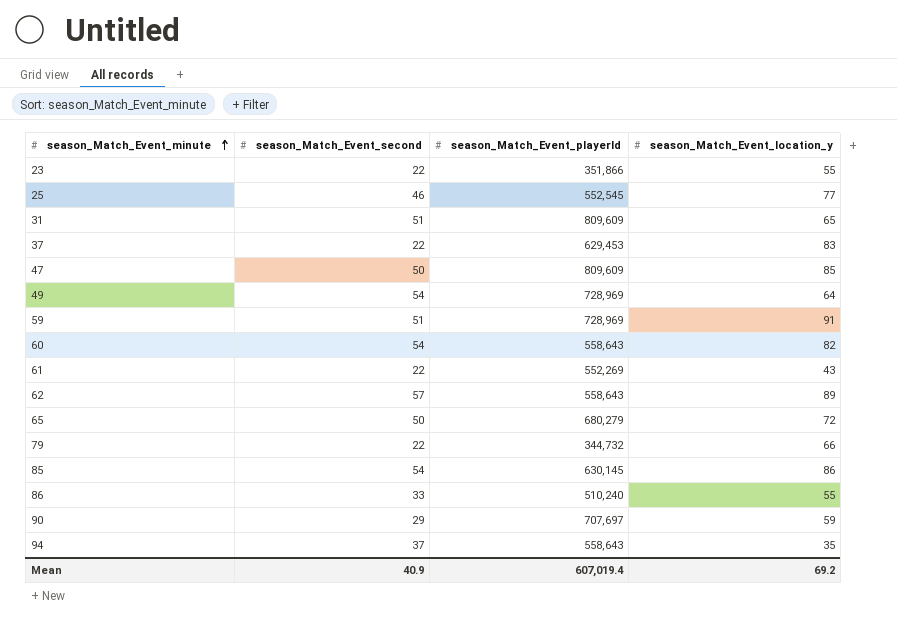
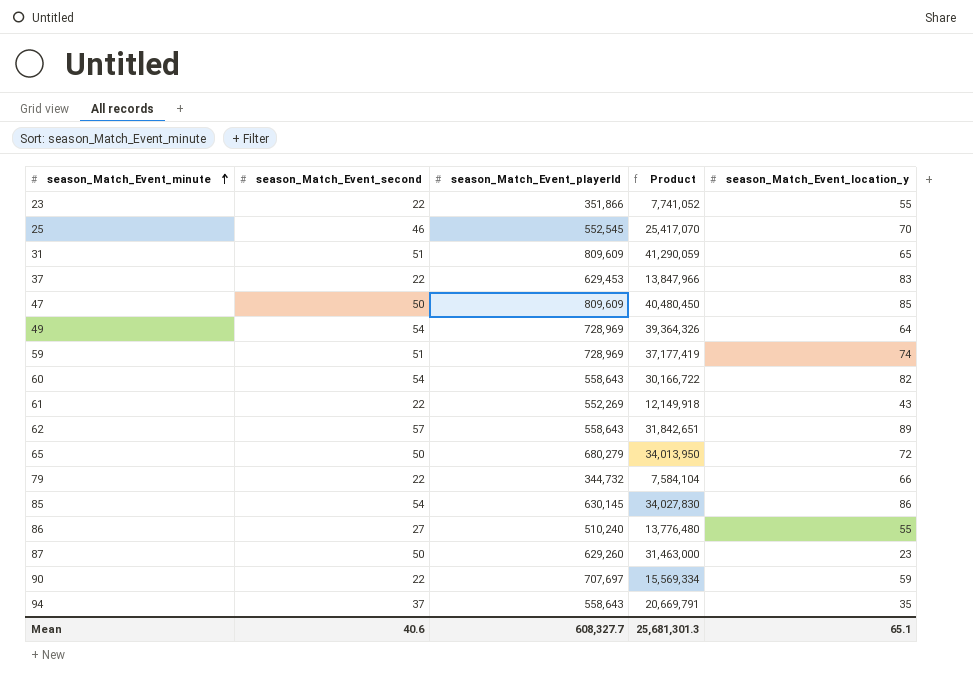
column Product | formula: none -> [season_Match_Event_second] * [season_Match_Event_playerId]
25 | season_Match_Event_location_y: 77 -> 70
59 | season_Match_Event_location_y: 91 -> 74
86 | season_Match_Event_second: 33 -> 27
row 87: none -> 50 | 629,260 | 31,463,000 | 23
90 | season_Match_Event_second: 29 -> 22
Mean | season_Match_Event_second: 40.9 -> 40.6
Mean | season_Match_Event_playerId: 607,019.4 -> 608,327.7
Mean | season_Match_Event_location_y: 69.2 -> 65.1

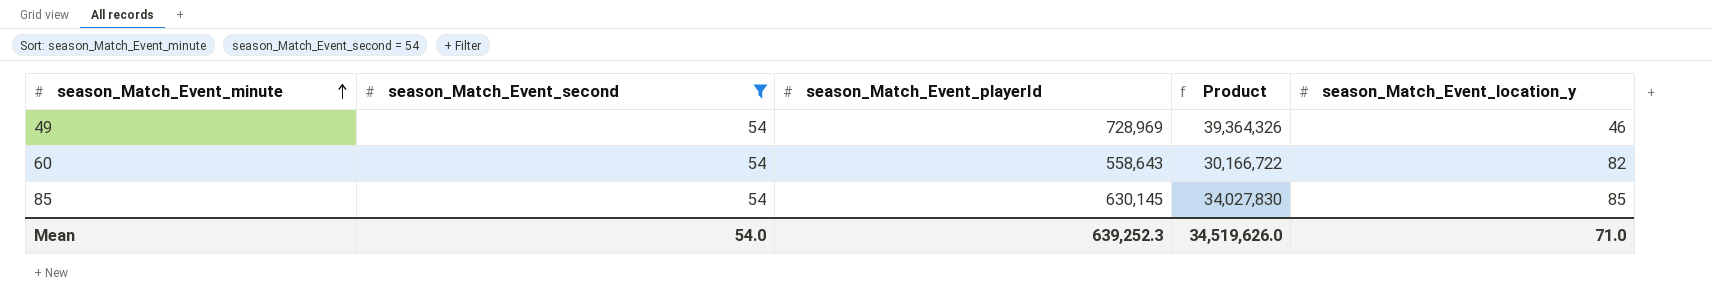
filter: none -> season_Match_Event_second = 54
49 | season_Match_Event_location_y: 64 -> 46
85 | season_Match_Event_location_y: 86 -> 85
Mean | season_Match_Event_second: 40.6 -> 54.0
Mean | season_Match_Event_playerId: 608,327.7 -> 639,252.3
Mean | Product: 25,681,301.3 -> 34,519,626.0
Mean | season_Match_Event_location_y: 65.1 -> 71.0

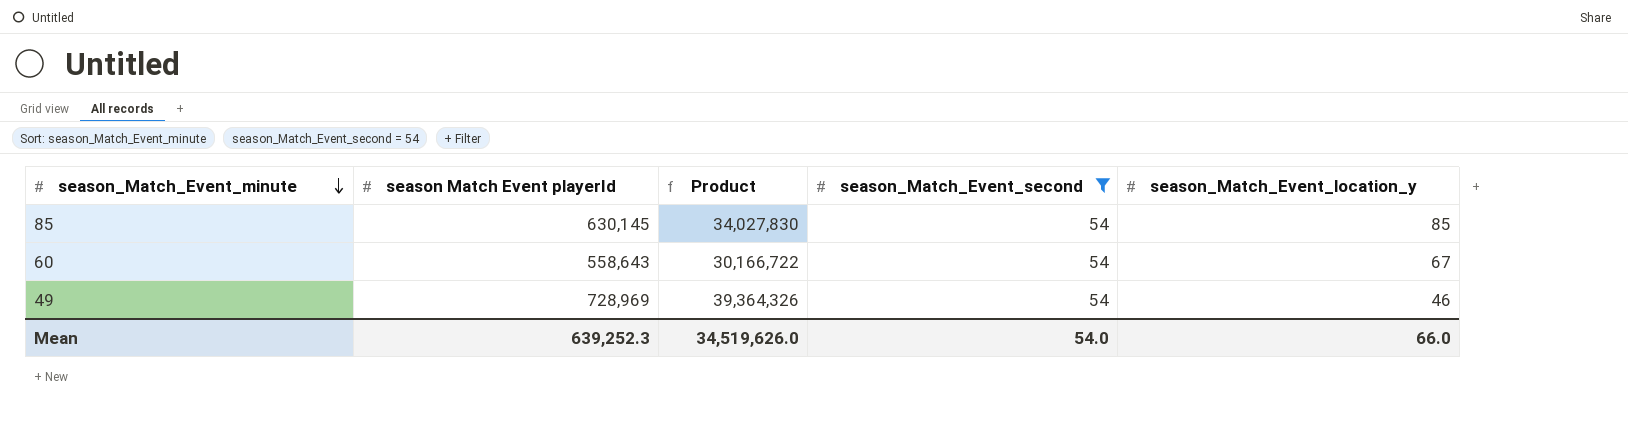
row order: season_Match_Event_minute ascending -> season_Match_Event_minute descending
column name: season_Match_Event_playerId -> season Match Event playerId
column season_Match_Event_second | position: 2 -> 4
60 | season_Match_Event_location_y: 82 -> 67
Mean | season_Match_Event_location_y: 71.0 -> 66.0

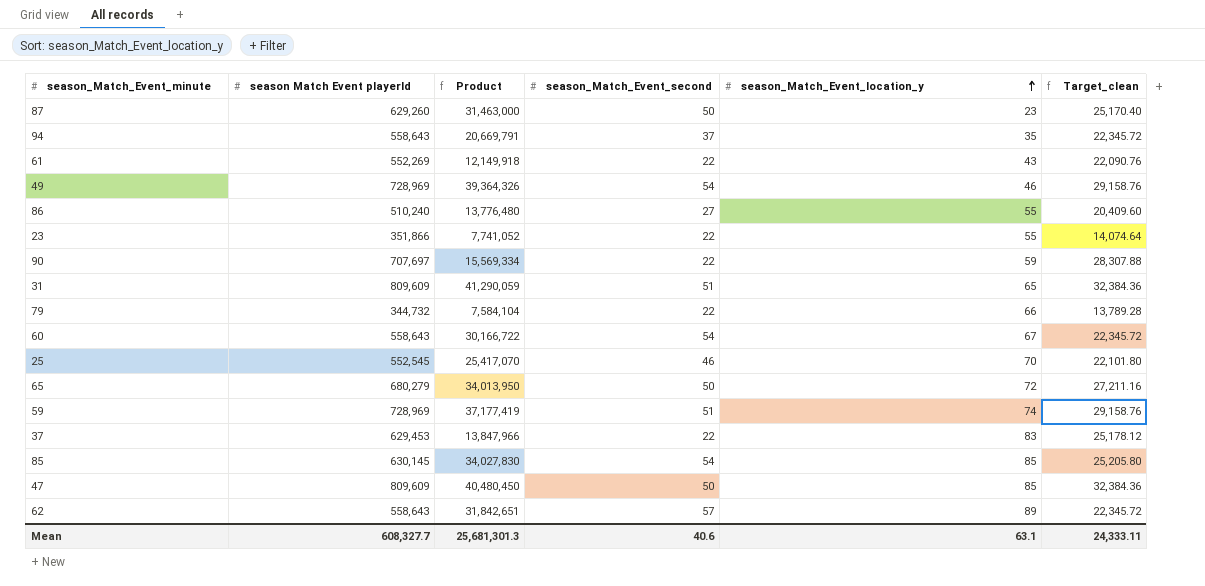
filter: season_Match_Event_second = 54 -> none
row order: season_Match_Event_minute descending -> season_Match_Event_location_y ascending
column Target_clean | formula: none -> [season Match Event playerId] * 0.04
Mean | season Match Event playerId: 639,252.3 -> 608,327.7
Mean | Product: 34,519,626.0 -> 25,681,301.3
Mean | season_Match_Event_second: 54.0 -> 40.6
Mean | season_Match_Event_location_y: 66.0 -> 63.1

